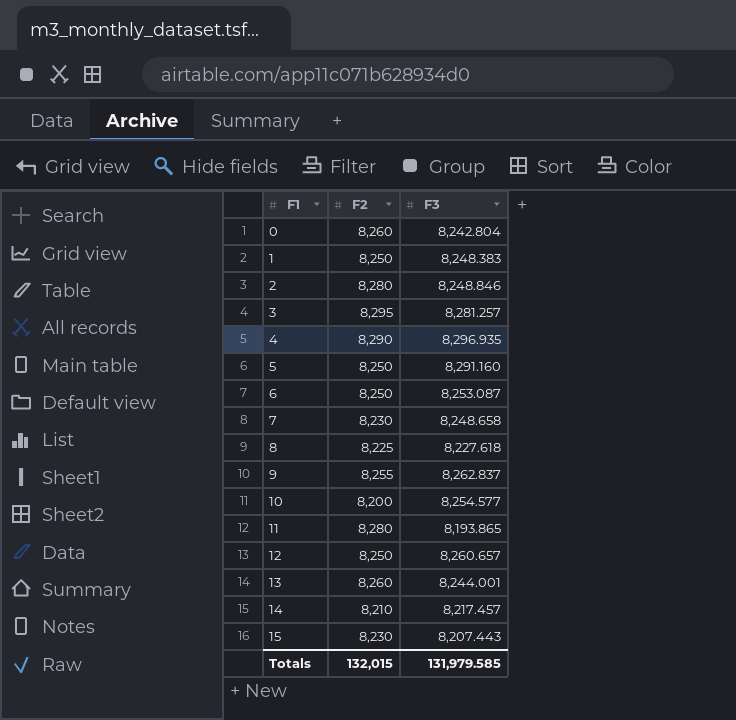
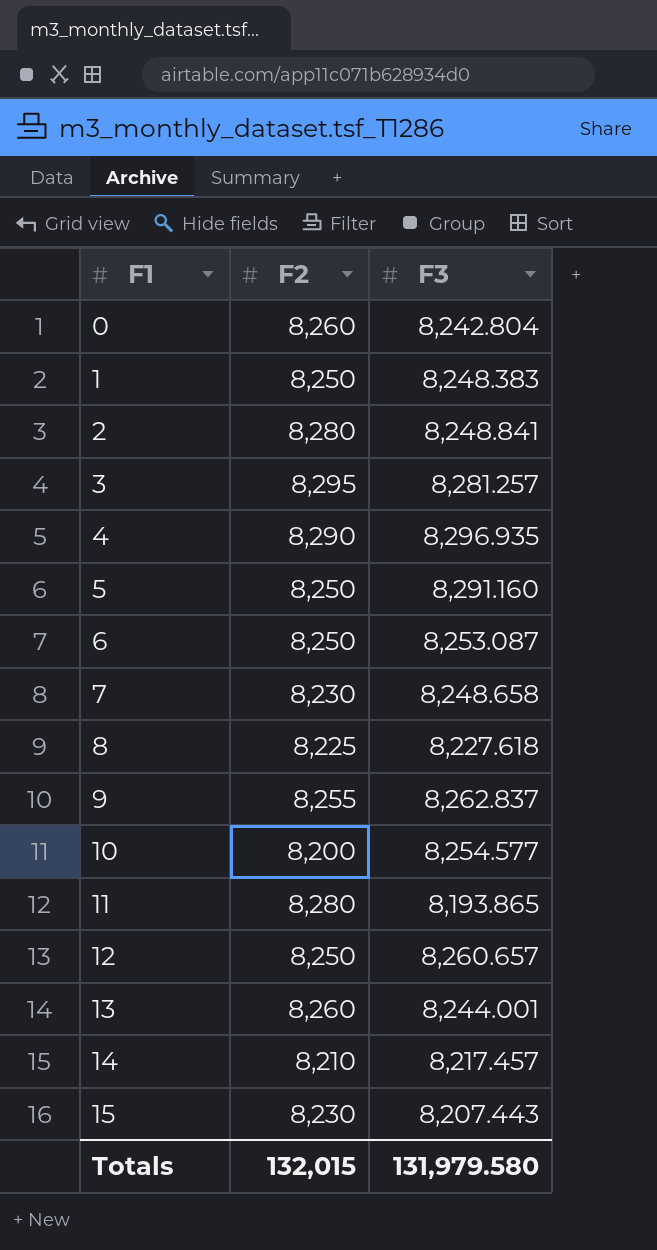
2 | F3: 8,248.846 -> 8,248.841
Totals | F3: 131,979.585 -> 131,979.580

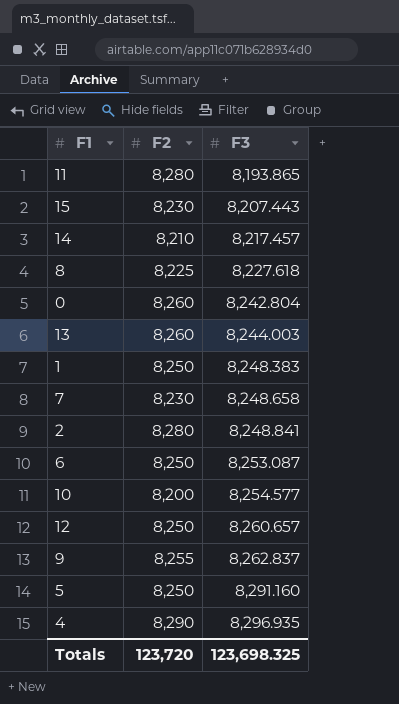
row order: F1 ascending -> F3 ascending
row 3: 8,295 | 8,281.257 -> none
13 | F3: 8,244.001 -> 8,244.003
Totals | F2: 132,015 -> 123,720
Totals | F3: 131,979.580 -> 123,698.325

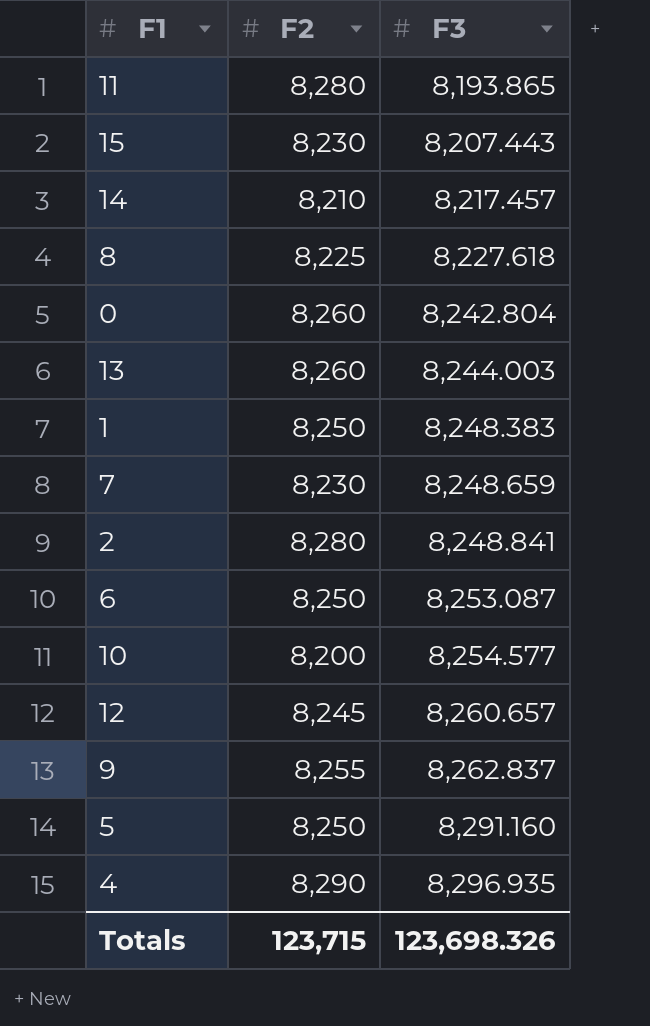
7 | F3: 8,248.658 -> 8,248.659
12 | F2: 8,250 -> 8,245
Totals | F2: 123,720 -> 123,715
Totals | F3: 123,698.325 -> 123,698.326

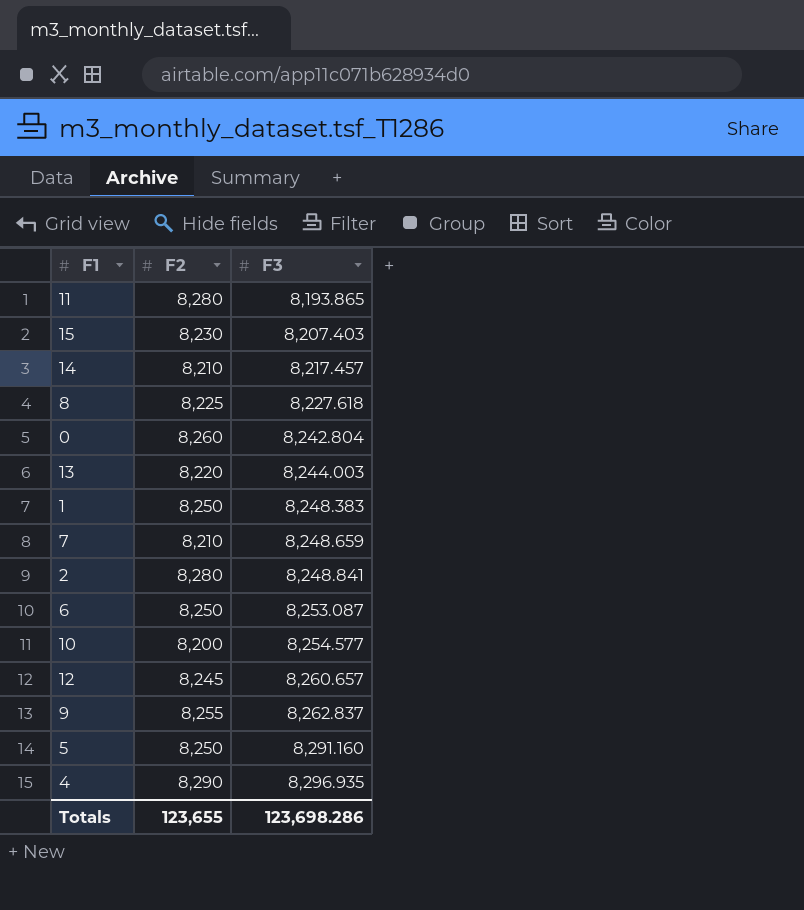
15 | F3: 8,207.443 -> 8,207.403
13 | F2: 8,260 -> 8,220
7 | F2: 8,230 -> 8,210
Totals | F2: 123,715 -> 123,655
Totals | F3: 123,698.326 -> 123,698.286

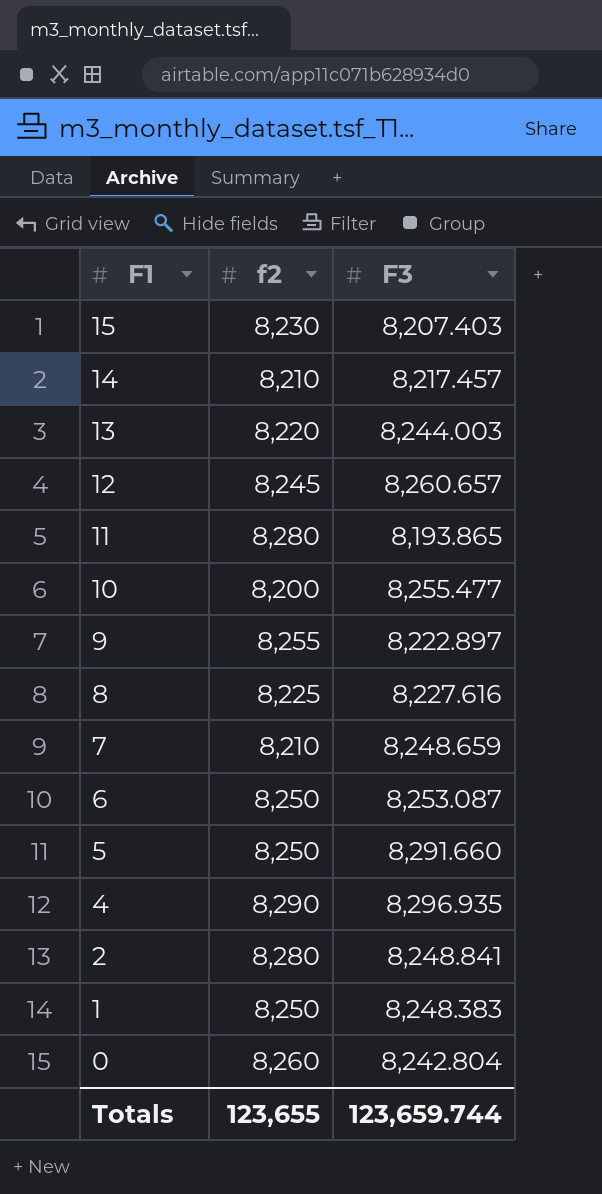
row order: F3 ascending -> F1 descending
column name: F2 -> f2
10 | F3: 8,254.577 -> 8,255.477
9 | F3: 8,262.837 -> 8,222.897
8 | F3: 8,227.618 -> 8,227.616
5 | F3: 8,291.160 -> 8,291.660
Totals | F3: 123,698.286 -> 123,659.744

